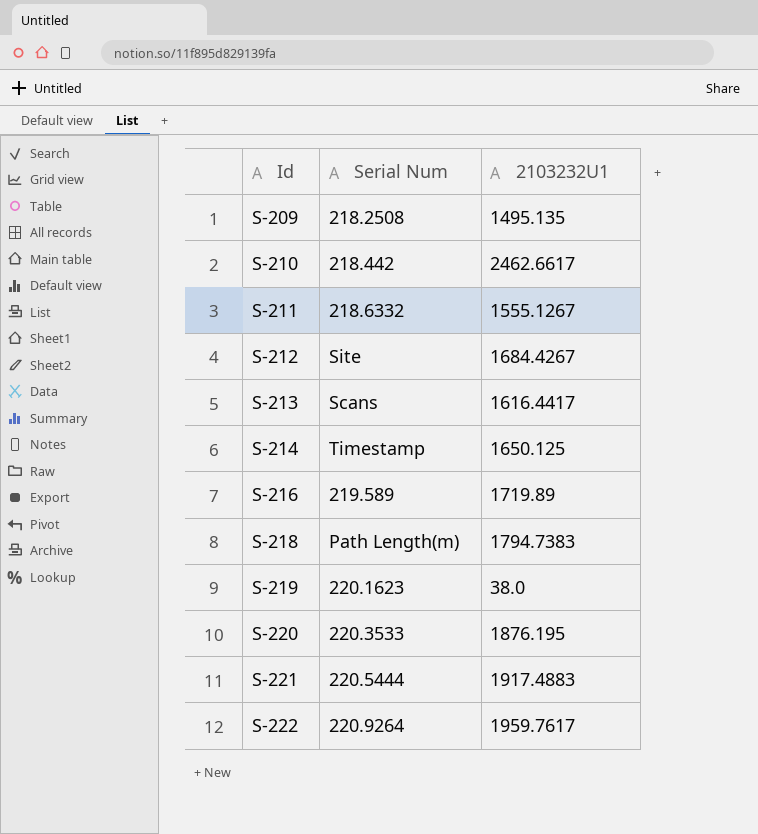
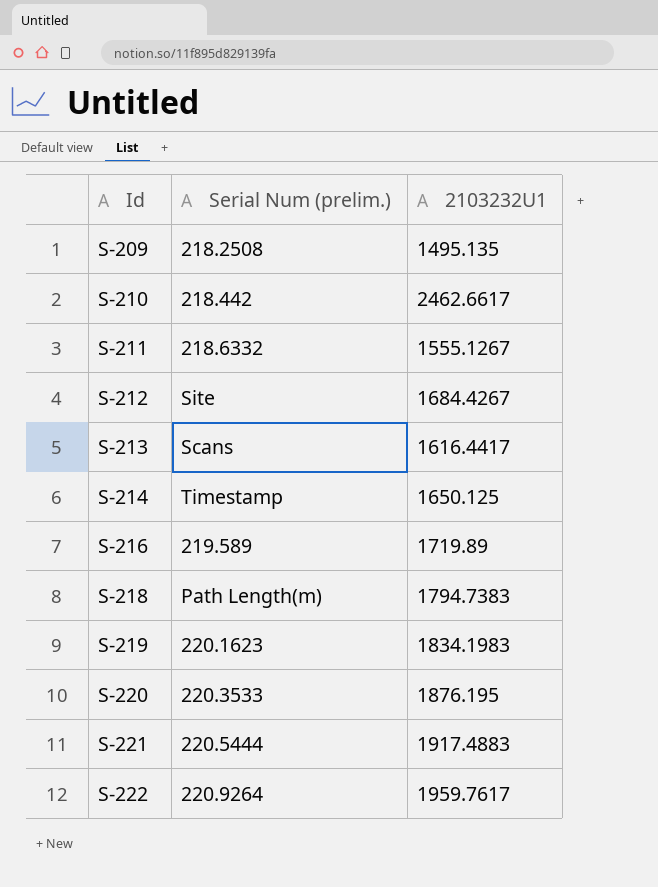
column name: Serial Num -> Serial Num (prelim.)
S-219 | 2103232U1: 38.0 -> 1834.1983

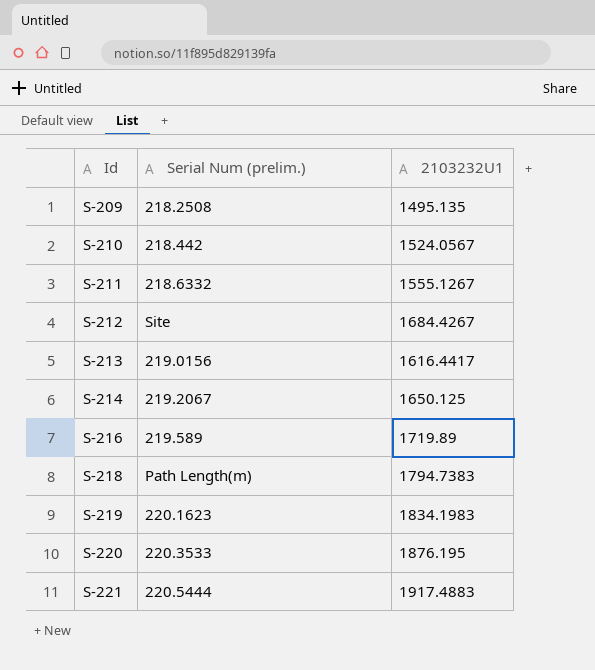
row S-222: 220.9264 | 1959.7617 -> none
S-210 | 2103232U1: 2462.6617 -> 1524.0567
S-213 | Serial Num (prelim.): Scans -> 219.0156
S-214 | Serial Num (prelim.): Timestamp -> 219.2067

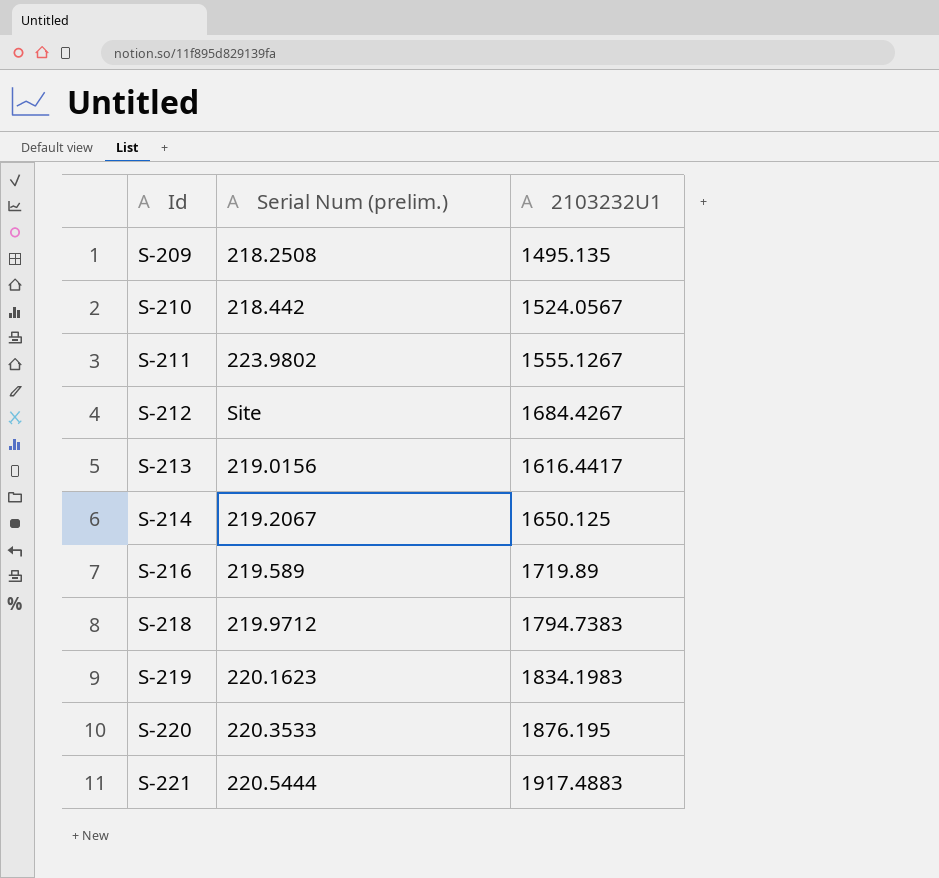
S-211 | Serial Num (prelim.): 218.6332 -> 223.9802
S-218 | Serial Num (prelim.): Path Length(m) -> 219.9712

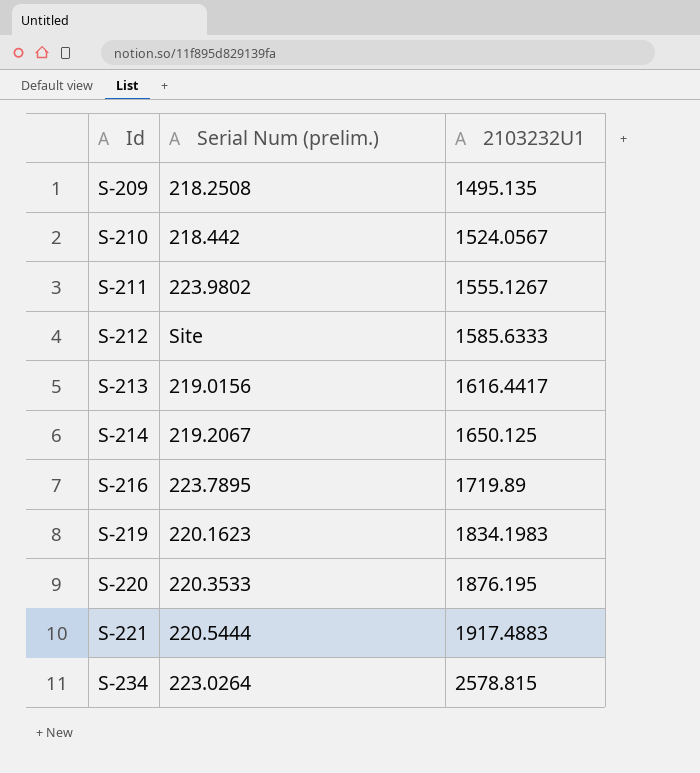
row S-218: 219.9712 | 1794.7383 -> none
S-212 | 2103232U1: 1684.4267 -> 1585.6333
S-216 | Serial Num (prelim.): 219.589 -> 223.7895
row S-234: none -> 223.0264 | 2578.815

